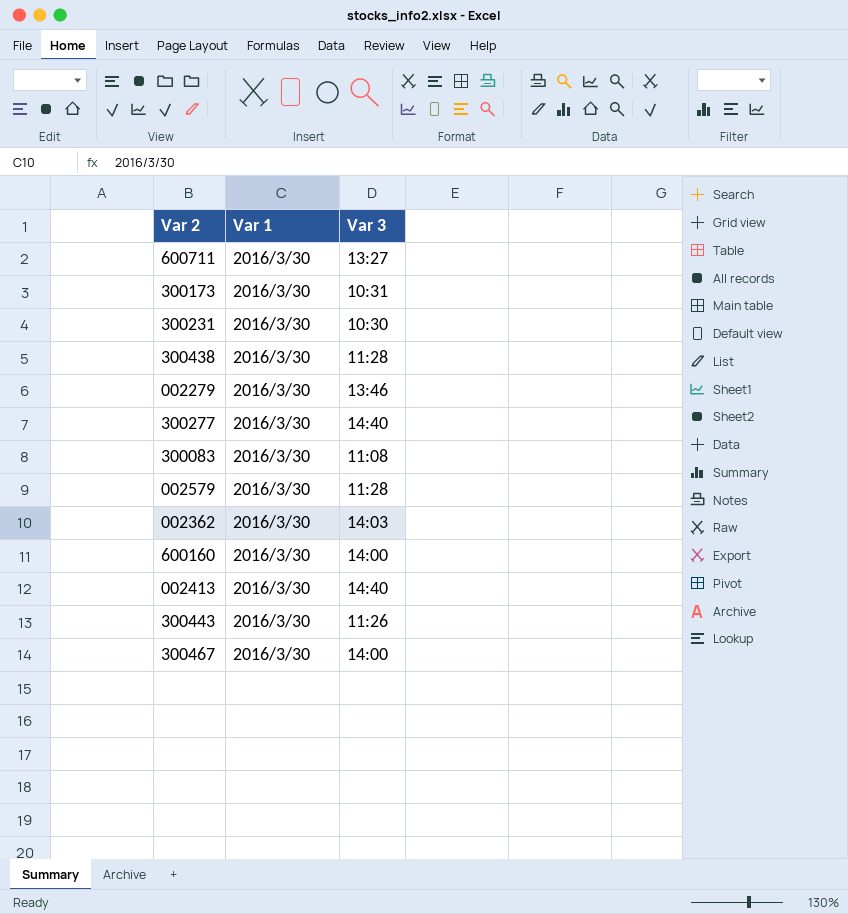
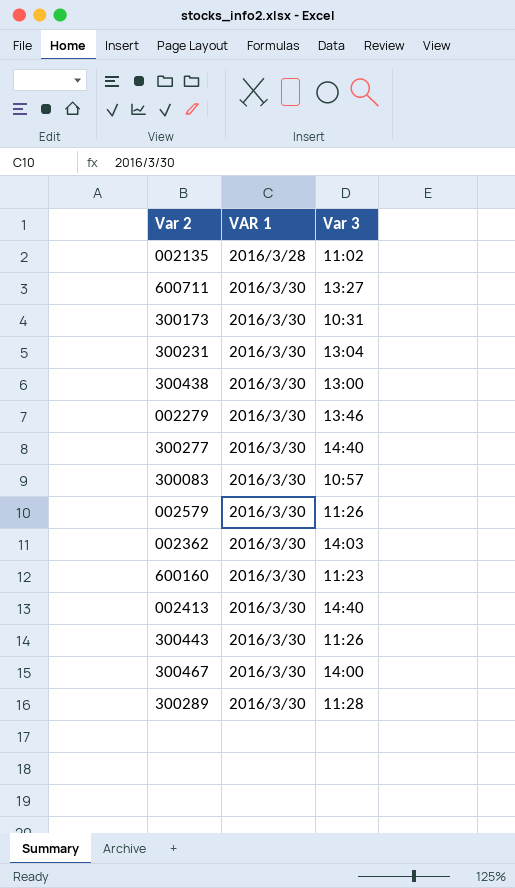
column name: Var 1 -> VAR 1
row 002135: none -> 2016/3/28 | 11:02
300231 | Var 3: 10:30 -> 13:04
300438 | Var 3: 11:28 -> 13:00
300083 | Var 3: 11:08 -> 10:57
002579 | Var 3: 11:28 -> 11:26
600160 | Var 3: 14:00 -> 11:23
row 300289: none -> 2016/3/30 | 11:28

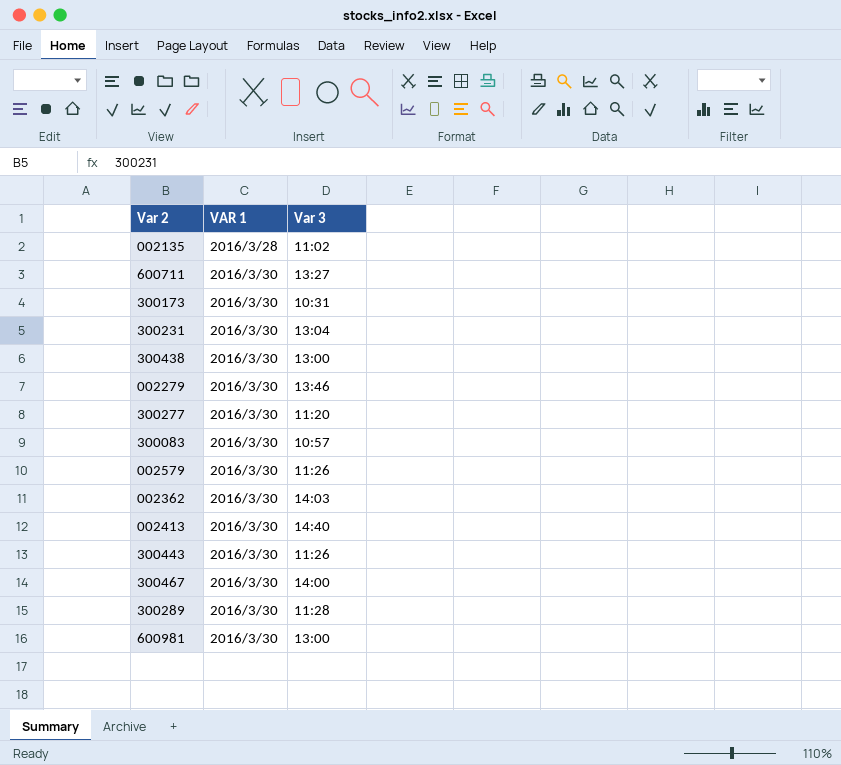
row 600160: 2016/3/30 | 11:23 -> none
300277 | Var 3: 14:40 -> 11:20
row 600981: none -> 2016/3/30 | 13:00

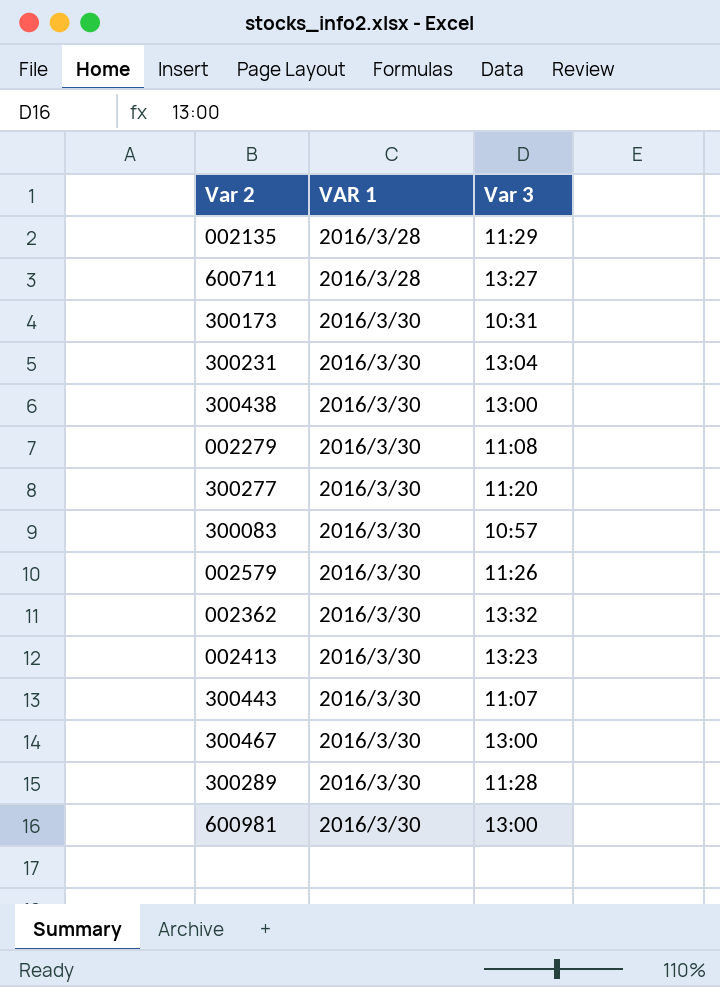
002135 | Var 3: 11:02 -> 11:29
600711 | VAR 1: 2016/3/30 -> 2016/3/28
002279 | Var 3: 13:46 -> 11:08
002362 | Var 3: 14:03 -> 13:32
002413 | Var 3: 14:40 -> 13:23
300443 | Var 3: 11:26 -> 11:07
300467 | Var 3: 14:00 -> 13:00

